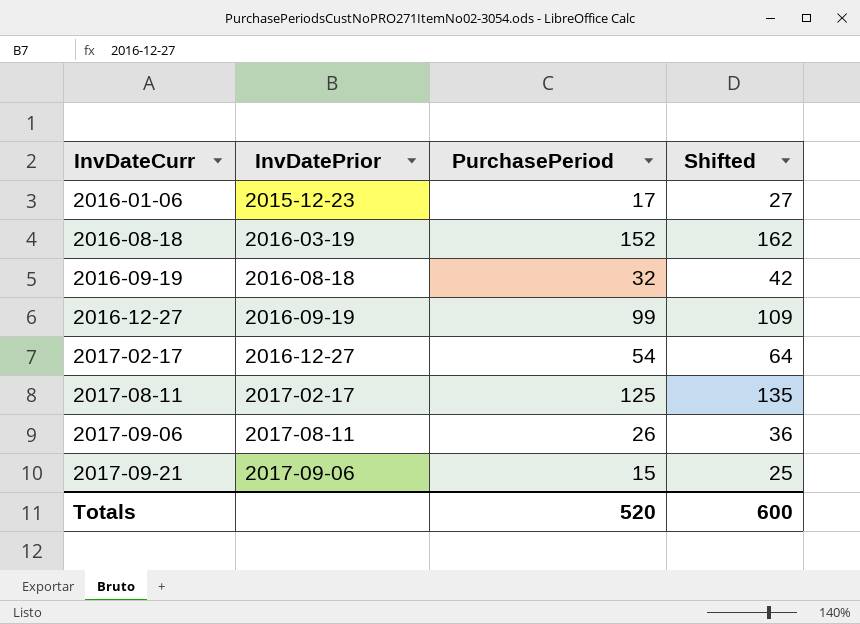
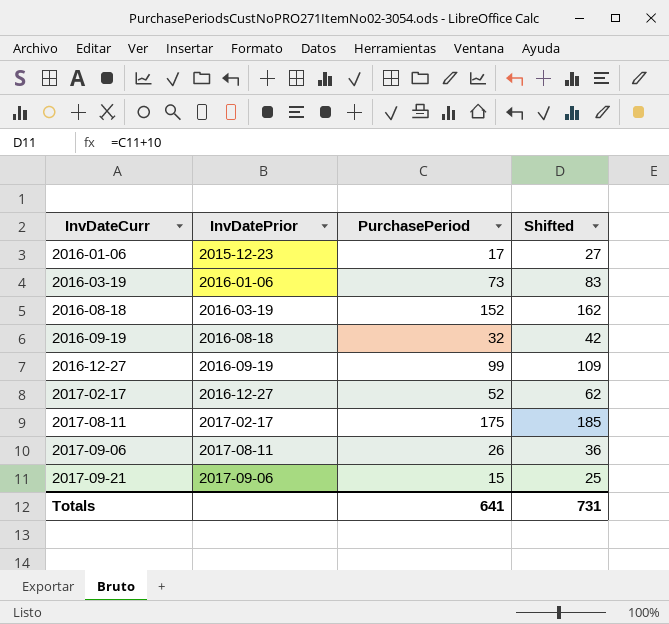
row 2016-03-19: none -> 2016-01-06 | 73 | 83
2017-02-17 | PurchasePeriod: 54 -> 52
2017-02-17 | Shifted: 64 -> 62
2017-08-11 | PurchasePeriod: 125 -> 175
2017-08-11 | Shifted: 135 -> 185
Totals | PurchasePeriod: 520 -> 641
Totals | Shifted: 600 -> 731

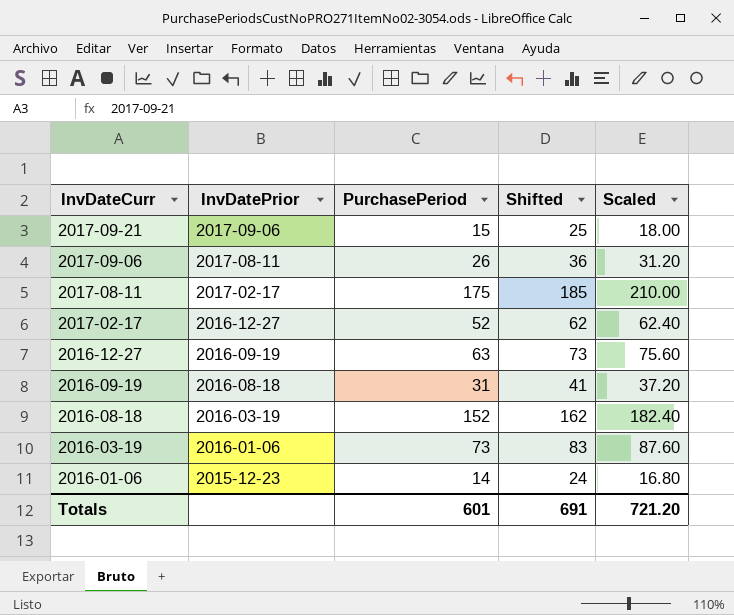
row order: InvDateCurr ascending -> InvDateCurr descending
column Scaled | formula: none -> [PurchasePeriod] * 1.2
2016-12-27 | PurchasePeriod: 99 -> 63
2016-12-27 | Shifted: 109 -> 73
2016-09-19 | PurchasePeriod: 32 -> 31
2016-09-19 | Shifted: 42 -> 41
2016-01-06 | PurchasePeriod: 17 -> 14
2016-01-06 | Shifted: 27 -> 24
Totals | PurchasePeriod: 641 -> 601
Totals | Shifted: 731 -> 691

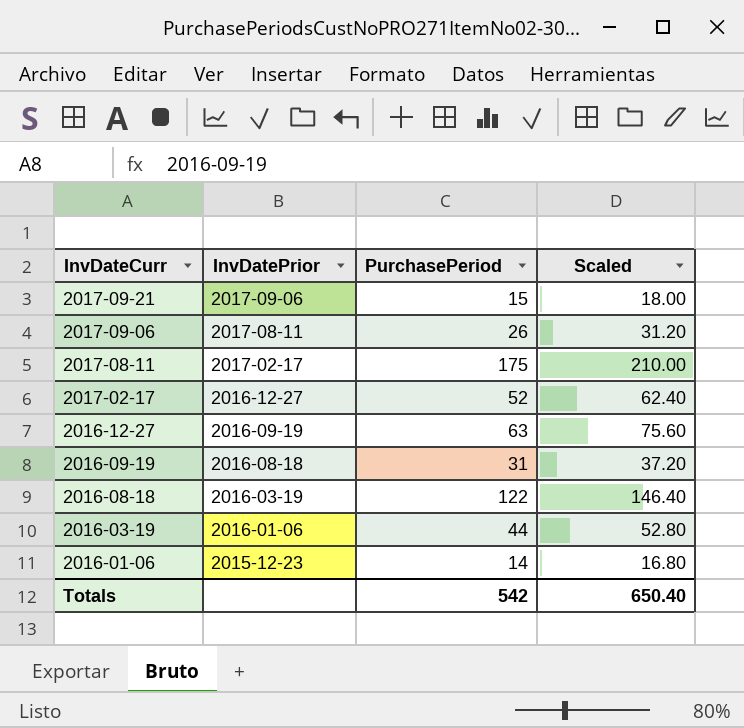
column Shifted | formula: [PurchasePeriod] + 10 -> none
2016-08-18 | PurchasePeriod: 152 -> 122
2016-08-18 | Scaled: 182.40 -> 146.40
2016-03-19 | PurchasePeriod: 73 -> 44
2016-03-19 | Scaled: 87.60 -> 52.80
Totals | PurchasePeriod: 601 -> 542
Totals | Scaled: 721.20 -> 650.40

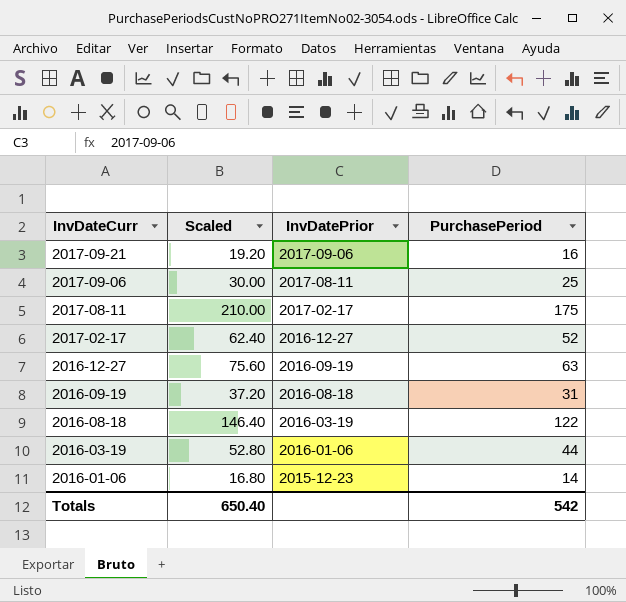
column Scaled | position: 4 -> 2
2017-09-21 | Scaled: 18.00 -> 19.20
2017-09-21 | PurchasePeriod: 15 -> 16
2017-09-06 | Scaled: 31.20 -> 30.00
2017-09-06 | PurchasePeriod: 26 -> 25

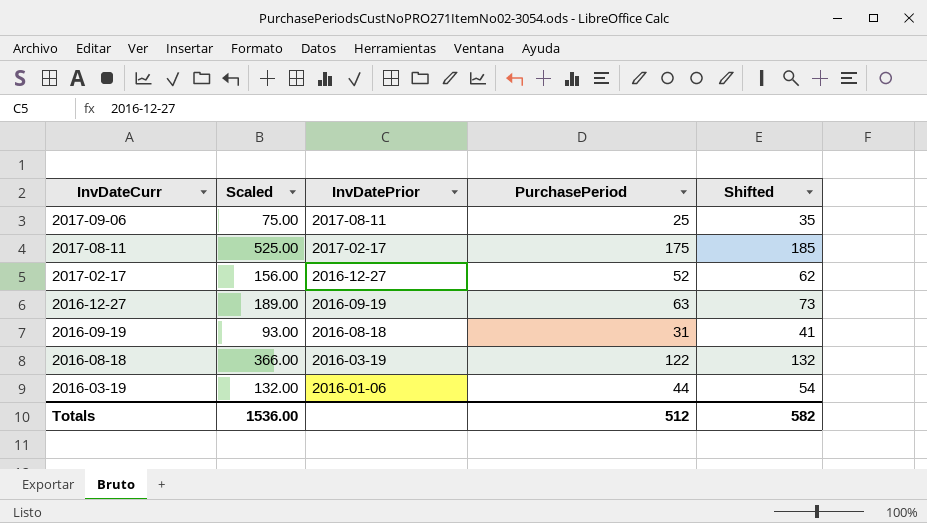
column Scaled | formula: [PurchasePeriod] * 1.2 -> [PurchasePeriod] * 3
column Shifted | formula: none -> [PurchasePeriod] + 10
row 2017-09-21: 19.20 | 2017-09-06 | 16 -> none
row 2016-01-06: 16.80 | 2015-12-23 | 14 -> none
Totals | Scaled: 650.40 -> 1536.00
Totals | PurchasePeriod: 542 -> 512

